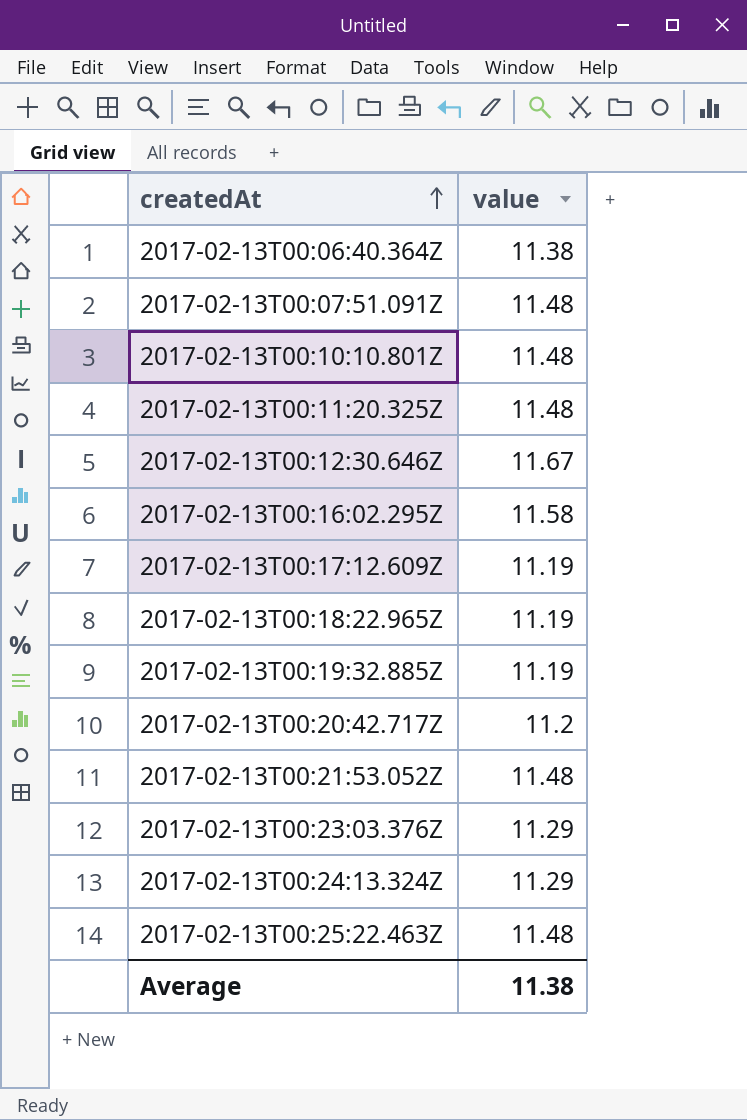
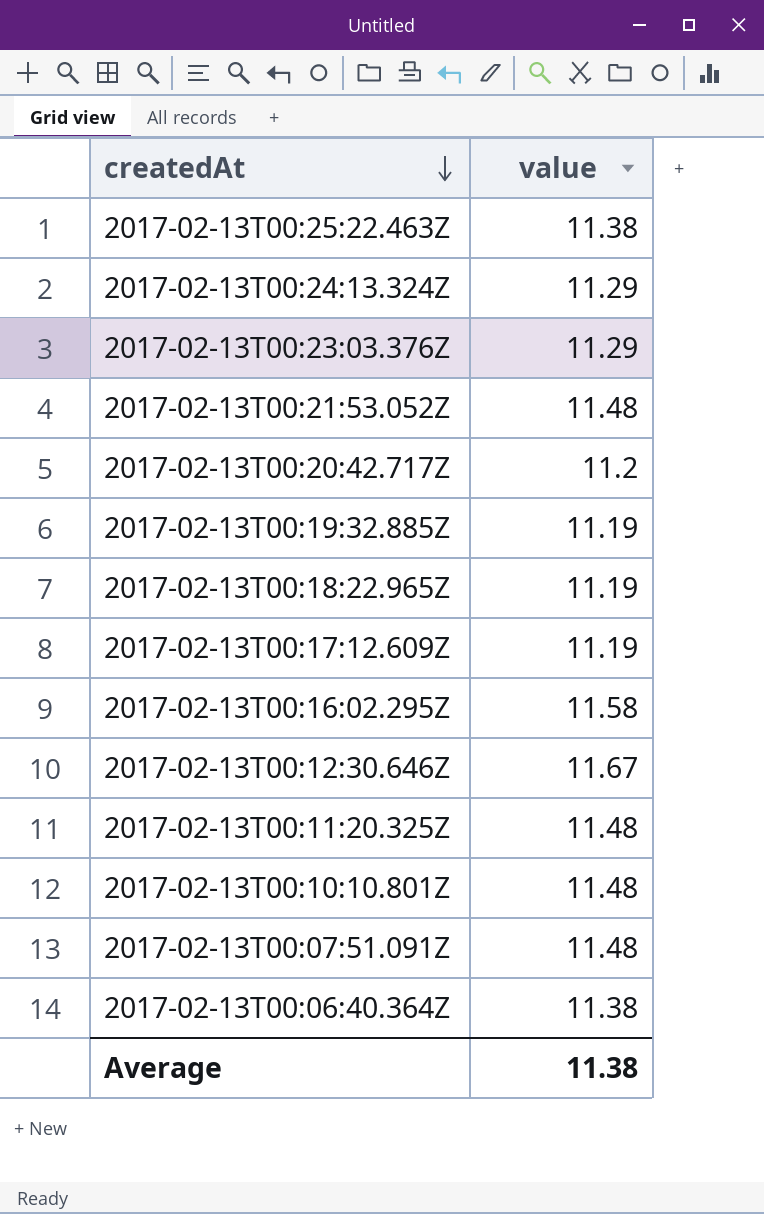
row order: createdAt ascending -> createdAt descending
2017-02-13T00:25:22.463Z | value: 11.48 -> 11.38

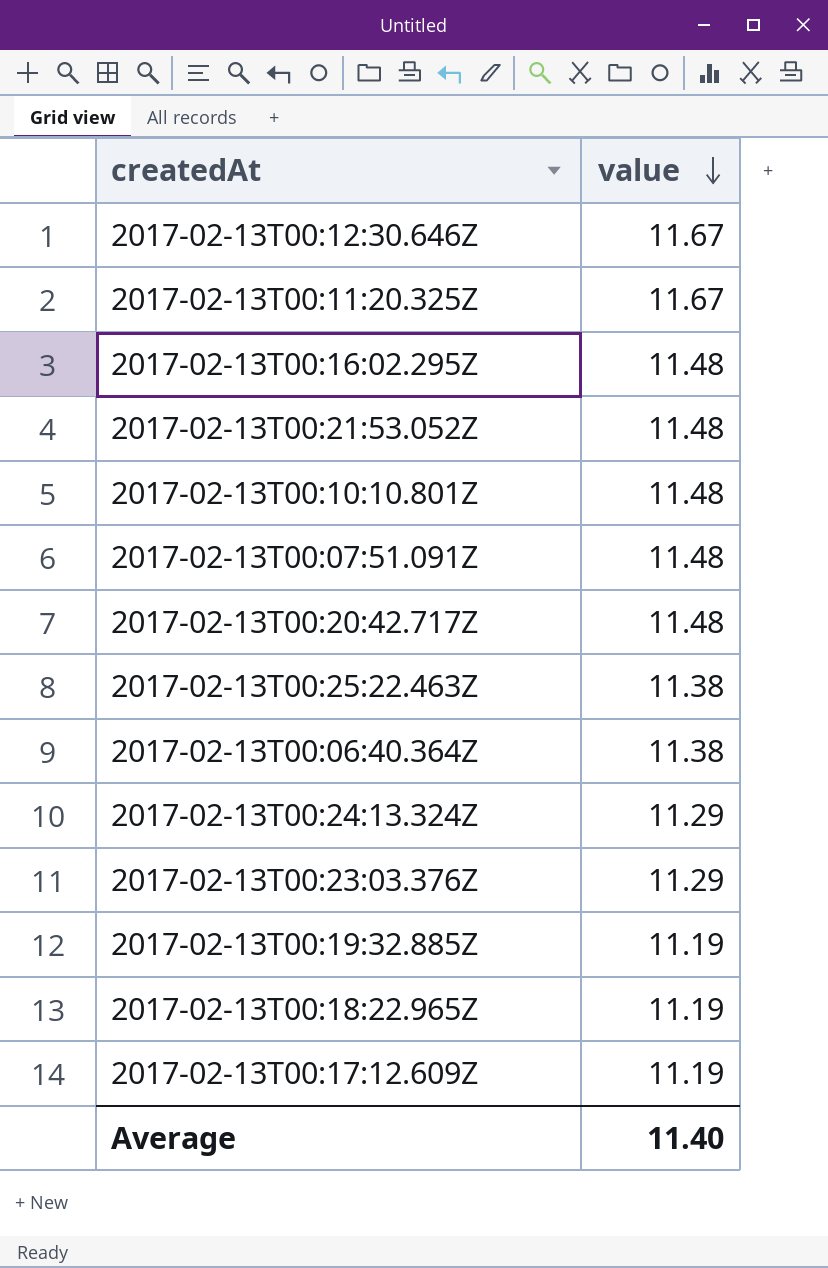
row order: createdAt descending -> value descending
2017-02-13T00:11:20.325Z | value: 11.48 -> 11.67
2017-02-13T00:16:02.295Z | value: 11.58 -> 11.48
2017-02-13T00:20:42.717Z | value: 11.2 -> 11.48
Average | value: 11.38 -> 11.40

